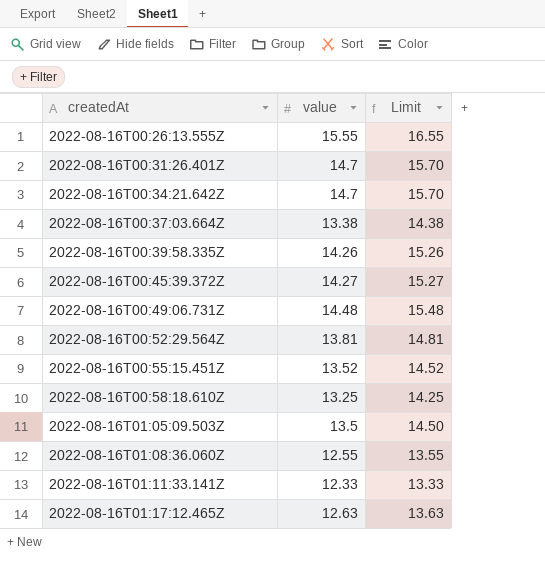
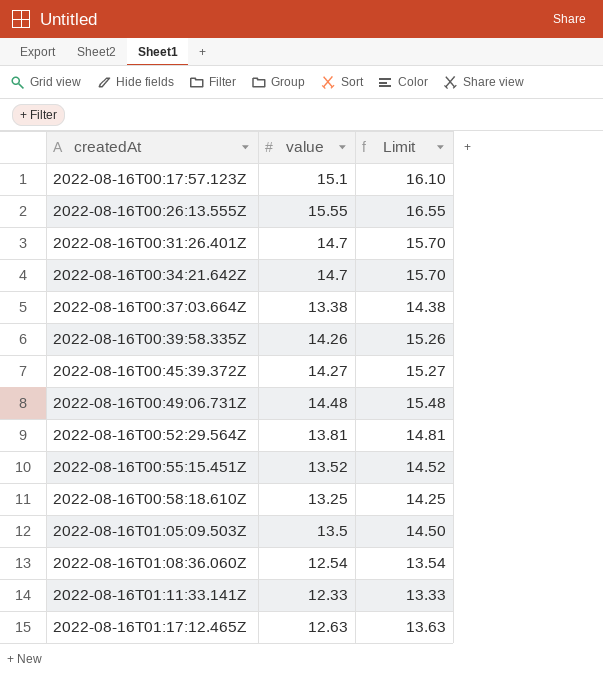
row 2022-08-16T00:17:57.123Z: none -> 15.1 | 16.10
2022-08-16T01:08:36.060Z | value: 12.55 -> 12.54
2022-08-16T01:08:36.060Z | Limit: 13.55 -> 13.54

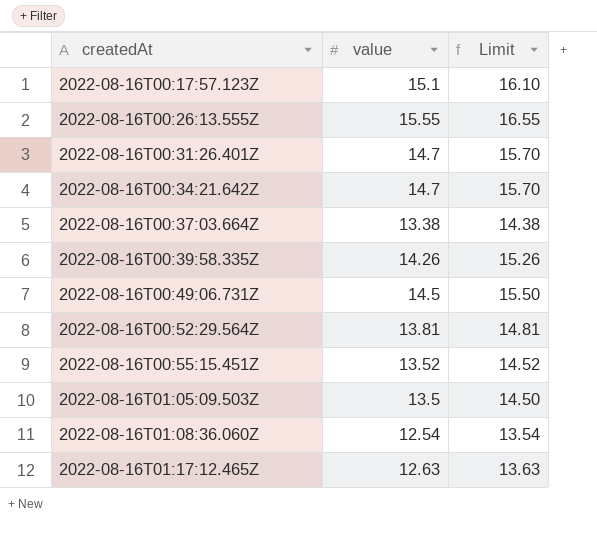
row 2022-08-16T00:45:39.372Z: 14.27 | 15.27 -> none
row 2022-08-16T00:58:18.610Z: 13.25 | 14.25 -> none
row 2022-08-16T01:11:33.141Z: 12.33 | 13.33 -> none
2022-08-16T00:49:06.731Z | value: 14.48 -> 14.5
2022-08-16T00:49:06.731Z | Limit: 15.48 -> 15.50

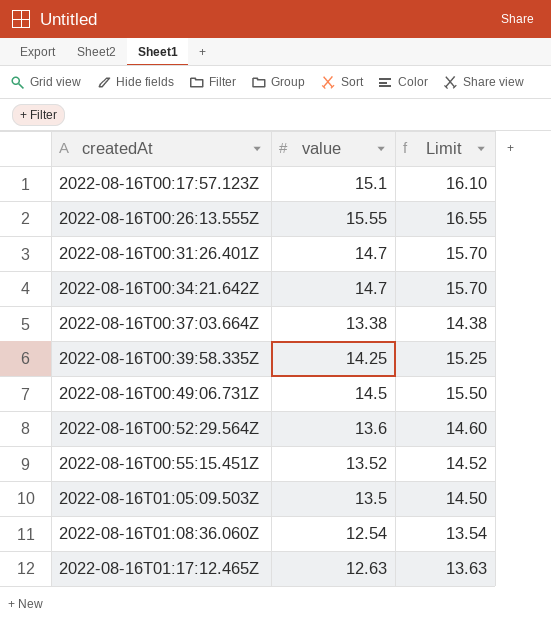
2022-08-16T00:39:58.335Z | value: 14.26 -> 14.25
2022-08-16T00:39:58.335Z | Limit: 15.26 -> 15.25
2022-08-16T00:52:29.564Z | value: 13.81 -> 13.6
2022-08-16T00:52:29.564Z | Limit: 14.81 -> 14.60

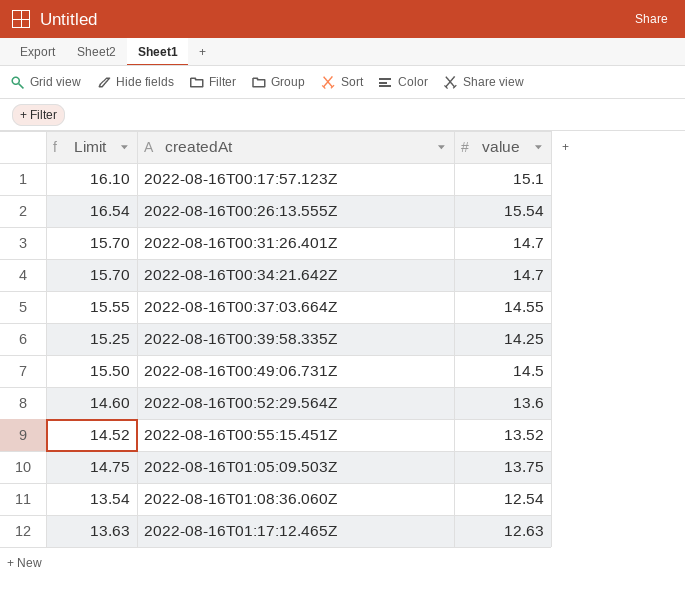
column Limit | position: 3 -> 1
2022-08-16T00:26:13.555Z | Limit: 16.55 -> 16.54
2022-08-16T00:26:13.555Z | value: 15.55 -> 15.54
2022-08-16T00:37:03.664Z | Limit: 14.38 -> 15.55
2022-08-16T00:37:03.664Z | value: 13.38 -> 14.55
2022-08-16T01:05:09.503Z | Limit: 14.50 -> 14.75
2022-08-16T01:05:09.503Z | value: 13.5 -> 13.75

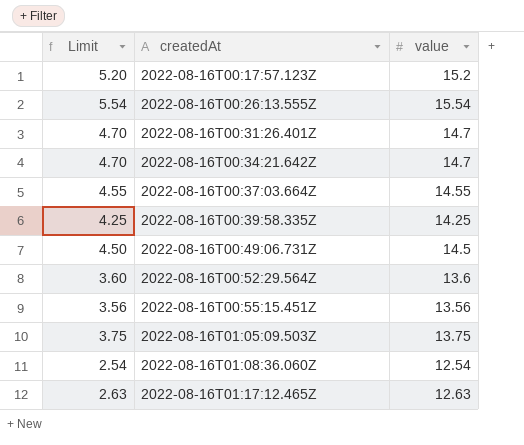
column Limit | formula: [value] + 1 -> [value] - 10
2022-08-16T00:17:57.123Z | value: 15.1 -> 15.2
2022-08-16T00:55:15.451Z | value: 13.52 -> 13.56

